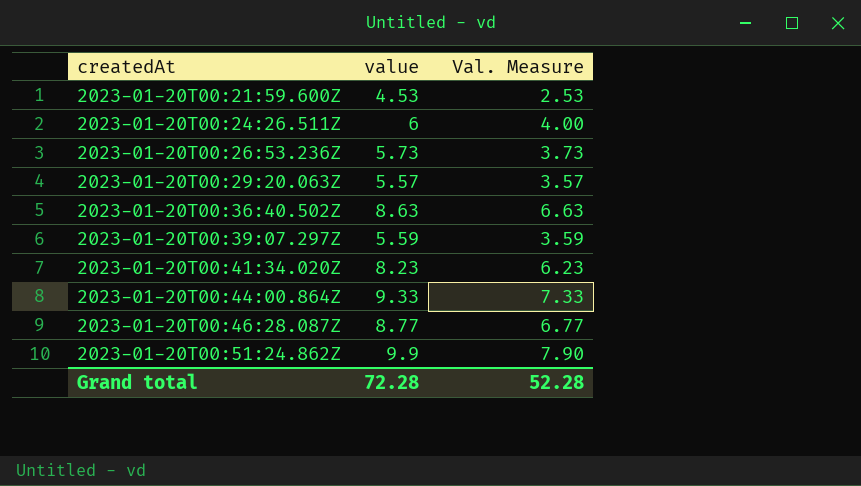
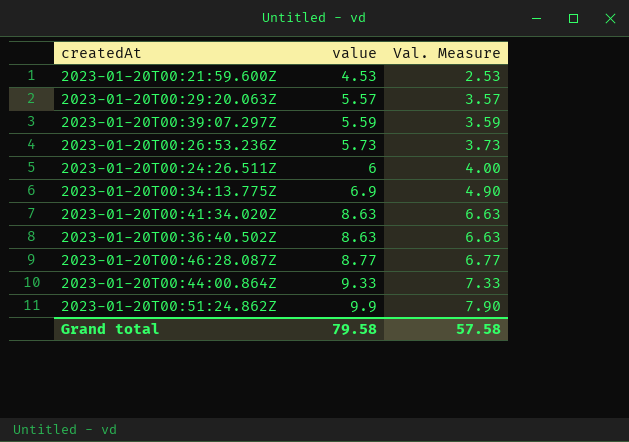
row order: createdAt ascending -> value ascending
row 2023-01-20T00:34:13.775Z: none -> 6.9 | 4.90
2023-01-20T00:41:34.020Z | value: 8.23 -> 8.63
2023-01-20T00:41:34.020Z | Val. Measure: 6.23 -> 6.63
Grand total | value: 72.28 -> 79.58
Grand total | Val. Measure: 52.28 -> 57.58

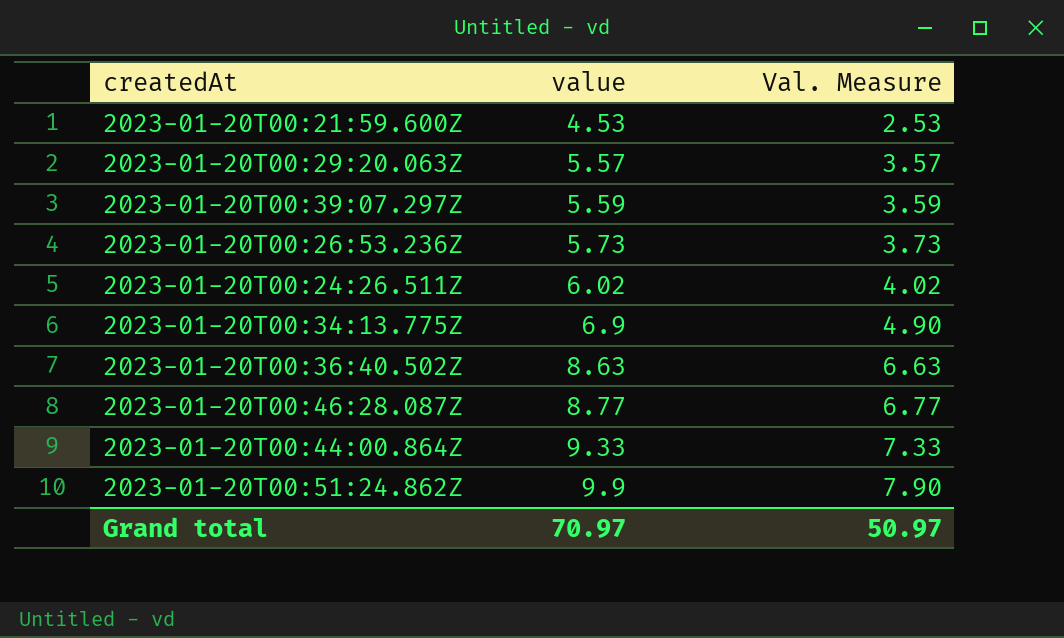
row 2023-01-20T00:41:34.020Z: 8.63 | 6.63 -> none
2023-01-20T00:24:26.511Z | value: 6 -> 6.02
2023-01-20T00:24:26.511Z | Val. Measure: 4.00 -> 4.02
Grand total | value: 79.58 -> 70.97
Grand total | Val. Measure: 57.58 -> 50.97

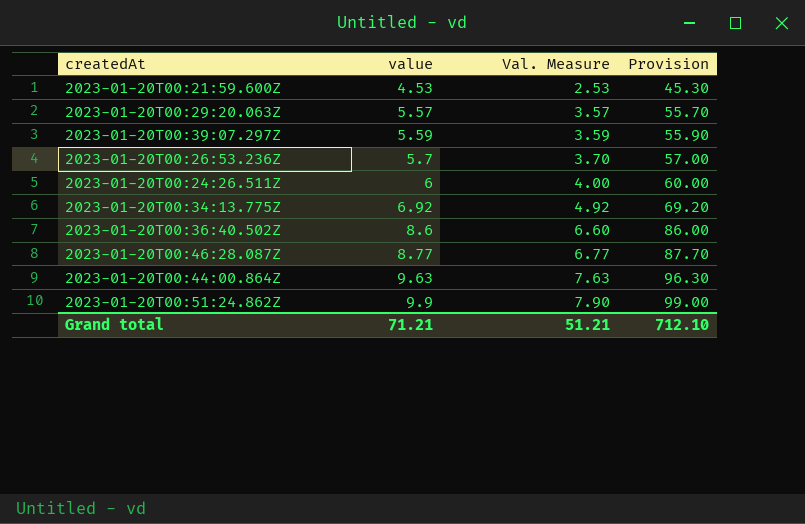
column Provision | formula: none -> [value] * 10
2023-01-20T00:26:53.236Z | value: 5.73 -> 5.7
2023-01-20T00:26:53.236Z | Val. Measure: 3.73 -> 3.70
2023-01-20T00:24:26.511Z | value: 6.02 -> 6
2023-01-20T00:24:26.511Z | Val. Measure: 4.02 -> 4.00
2023-01-20T00:34:13.775Z | value: 6.9 -> 6.92
2023-01-20T00:34:13.775Z | Val. Measure: 4.90 -> 4.92
2023-01-20T00:36:40.502Z | value: 8.63 -> 8.6
2023-01-20T00:36:40.502Z | Val. Measure: 6.63 -> 6.60
2023-01-20T00:44:00.864Z | value: 9.33 -> 9.63
2023-01-20T00:44:00.864Z | Val. Measure: 7.33 -> 7.63
Grand total | value: 70.97 -> 71.21
Grand total | Val. Measure: 50.97 -> 51.21

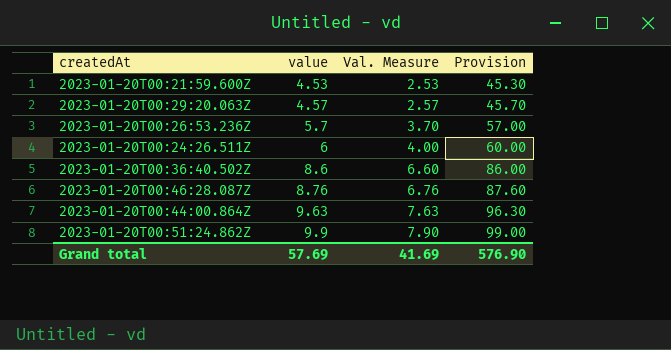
row 2023-01-20T00:39:07.297Z: 5.59 | 3.59 | 55.90 -> none
row 2023-01-20T00:34:13.775Z: 6.92 | 4.92 | 69.20 -> none
2023-01-20T00:29:20.063Z | value: 5.57 -> 4.57
2023-01-20T00:29:20.063Z | Val. Measure: 3.57 -> 2.57
2023-01-20T00:29:20.063Z | Provision: 55.70 -> 45.70
2023-01-20T00:46:28.087Z | value: 8.77 -> 8.76
2023-01-20T00:46:28.087Z | Val. Measure: 6.77 -> 6.76
2023-01-20T00:46:28.087Z | Provision: 87.70 -> 87.60
Grand total | value: 71.21 -> 57.69
Grand total | Val. Measure: 51.21 -> 41.69
Grand total | Provision: 712.10 -> 576.90

